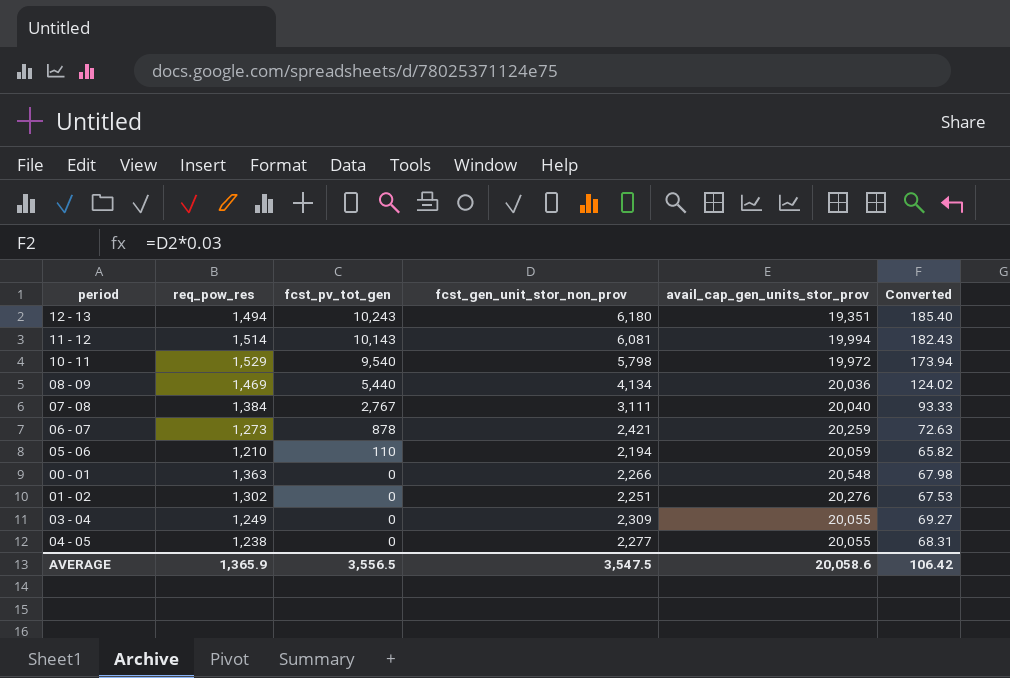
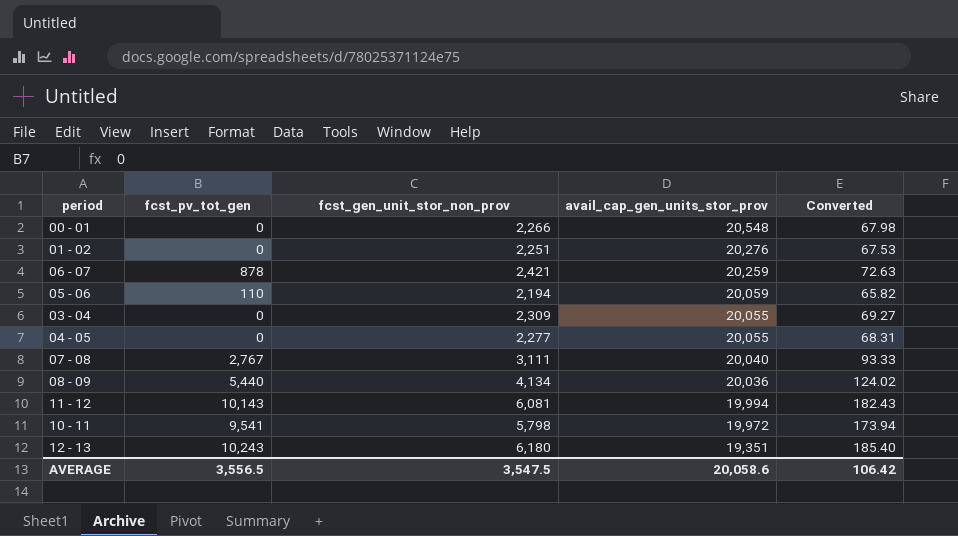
row order: fcst_pv_tot_gen descending -> avail_cap_gen_units_stor_prov descending
column req_pow_res | position: 2 -> none
10 - 11 | fcst_pv_tot_gen: 9,540 -> 9,541

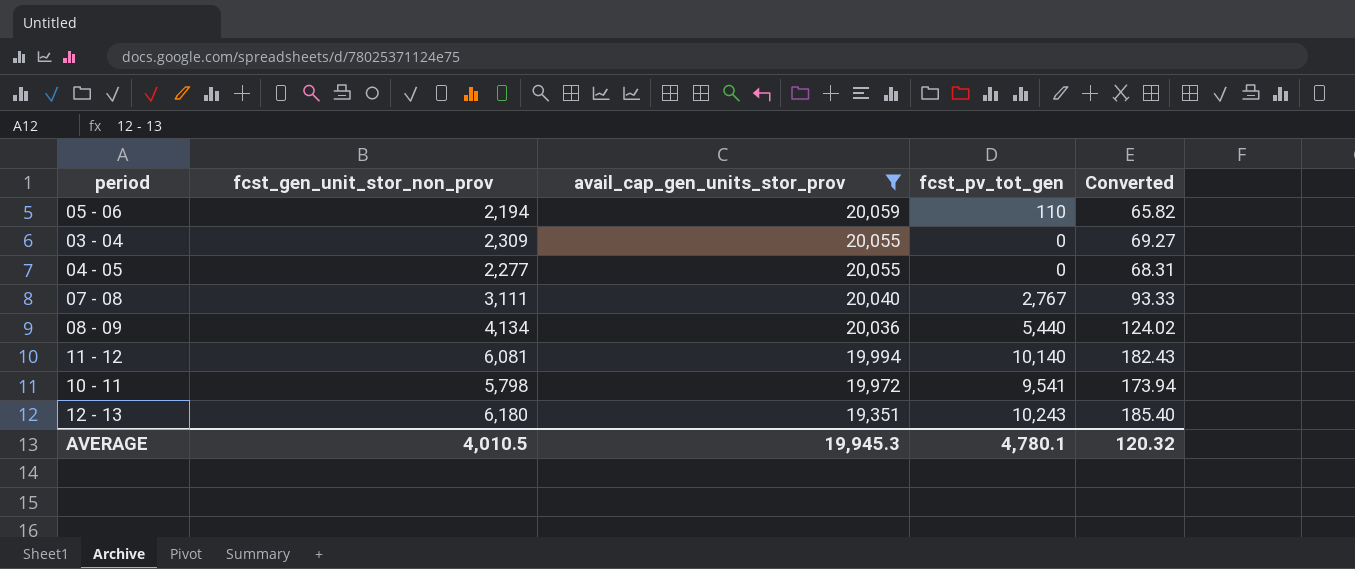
filter: none -> avail_cap_gen_units_stor_prov <= 20,059
column fcst_pv_tot_gen | position: 2 -> 4
11 - 12 | fcst_pv_tot_gen: 10,143 -> 10,140
AVERAGE | fcst_gen_unit_stor_non_prov: 3,547.5 -> 4,010.5
AVERAGE | avail_cap_gen_units_stor_prov: 20,058.6 -> 19,945.3
AVERAGE | fcst_pv_tot_gen: 3,556.5 -> 4,780.1
AVERAGE | Converted: 106.42 -> 120.32

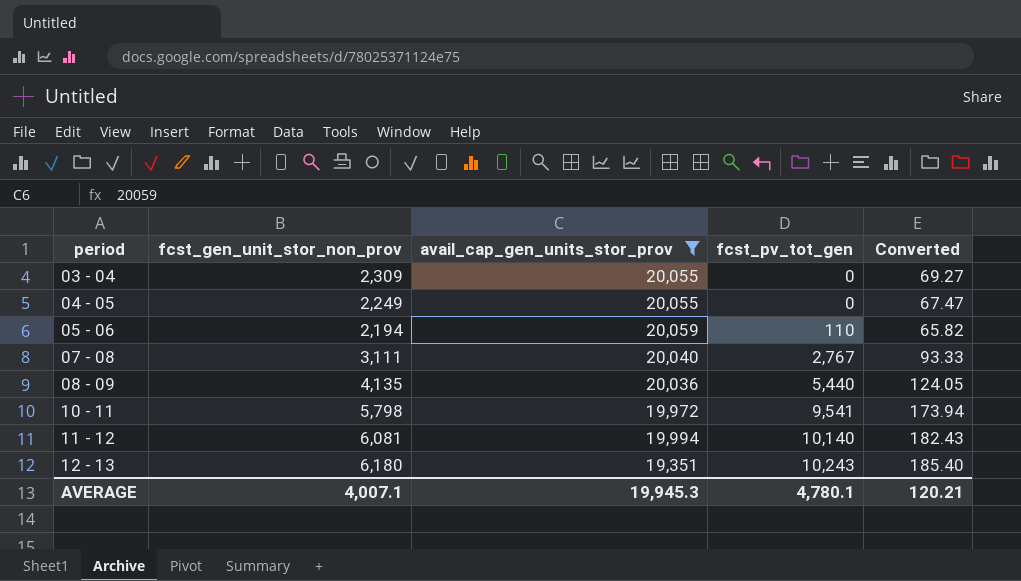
row order: avail_cap_gen_units_stor_prov descending -> period ascending
04 - 05 | fcst_gen_unit_stor_non_prov: 2,277 -> 2,249
04 - 05 | Converted: 68.31 -> 67.47
08 - 09 | fcst_gen_unit_stor_non_prov: 4,134 -> 4,135
08 - 09 | Converted: 124.02 -> 124.05
AVERAGE | fcst_gen_unit_stor_non_prov: 4,010.5 -> 4,007.1
AVERAGE | Converted: 120.32 -> 120.21

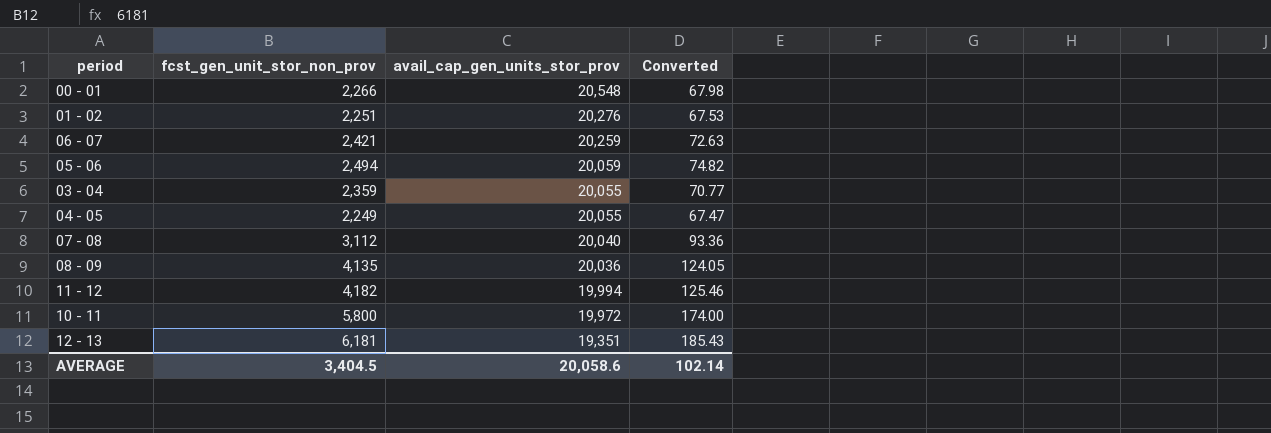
filter: avail_cap_gen_units_stor_prov <= 20,059 -> none
row order: period ascending -> avail_cap_gen_units_stor_prov descending
column fcst_pv_tot_gen | position: 4 -> none
05 - 06 | fcst_gen_unit_stor_non_prov: 2,194 -> 2,494
05 - 06 | Converted: 65.82 -> 74.82
03 - 04 | fcst_gen_unit_stor_non_prov: 2,309 -> 2,359
03 - 04 | Converted: 69.27 -> 70.77
07 - 08 | fcst_gen_unit_stor_non_prov: 3,111 -> 3,112
07 - 08 | Converted: 93.33 -> 93.36
11 - 12 | fcst_gen_unit_stor_non_prov: 6,081 -> 4,182
11 - 12 | Converted: 182.43 -> 125.46
10 - 11 | fcst_gen_unit_stor_non_prov: 5,798 -> 5,800
10 - 11 | Converted: 173.94 -> 174.00
12 - 13 | fcst_gen_unit_stor_non_prov: 6,180 -> 6,181
12 - 13 | Converted: 185.40 -> 185.43
AVERAGE | fcst_gen_unit_stor_non_prov: 4,007.1 -> 3,404.5
AVERAGE | avail_cap_gen_units_stor_prov: 19,945.3 -> 20,058.6
AVERAGE | Converted: 120.21 -> 102.14

